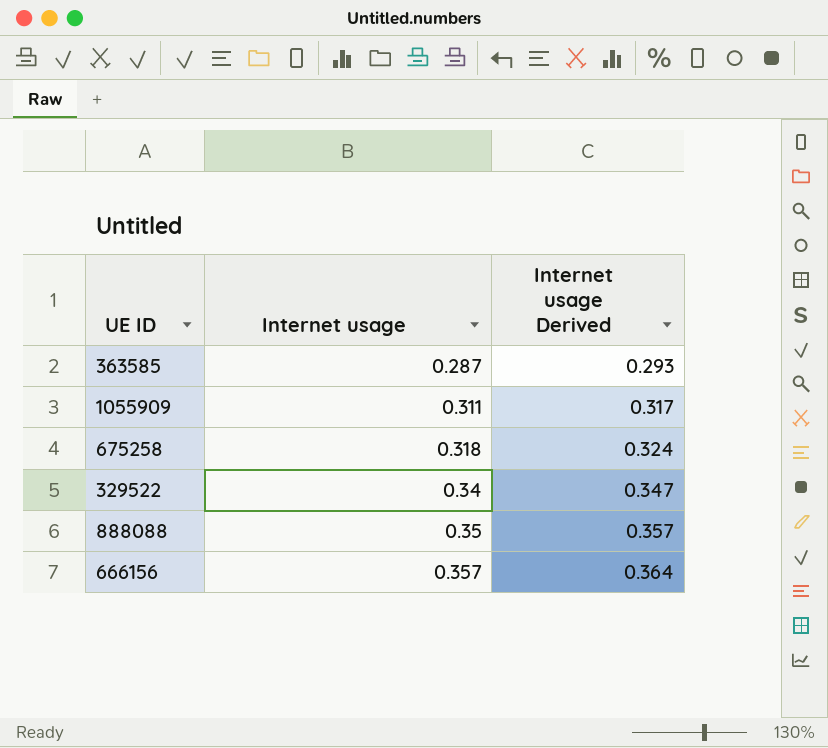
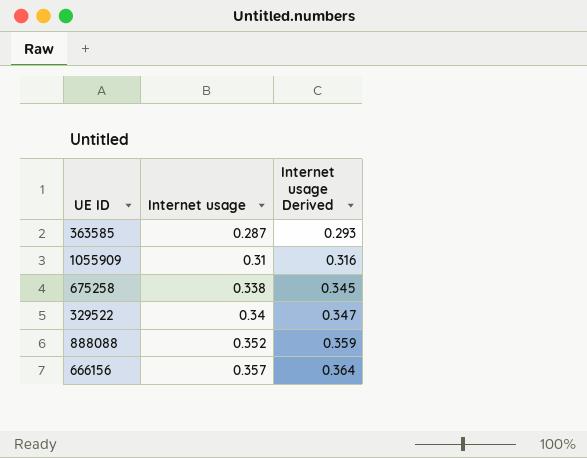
1055909 | Internet usage: 0.311 -> 0.31
1055909 | Internet usage Derived: 0.317 -> 0.316
675258 | Internet usage: 0.318 -> 0.338
675258 | Internet usage Derived: 0.324 -> 0.345
888088 | Internet usage: 0.35 -> 0.352
888088 | Internet usage Derived: 0.357 -> 0.359

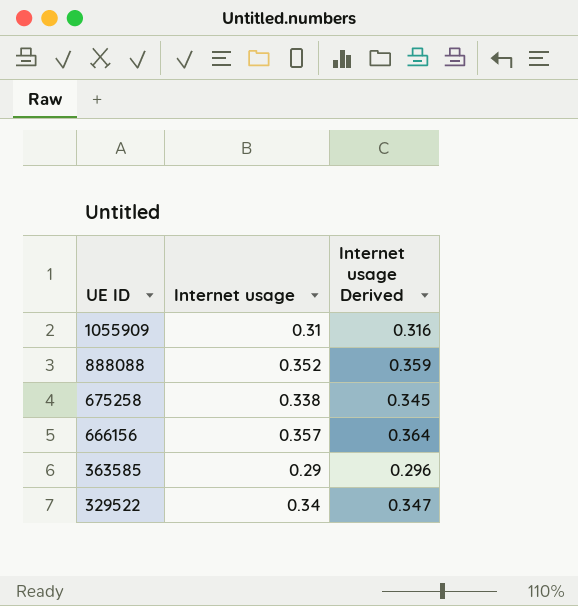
row order: Internet usage ascending -> UE ID descending
363585 | Internet usage: 0.287 -> 0.29
363585 | Internet usage Derived: 0.293 -> 0.296

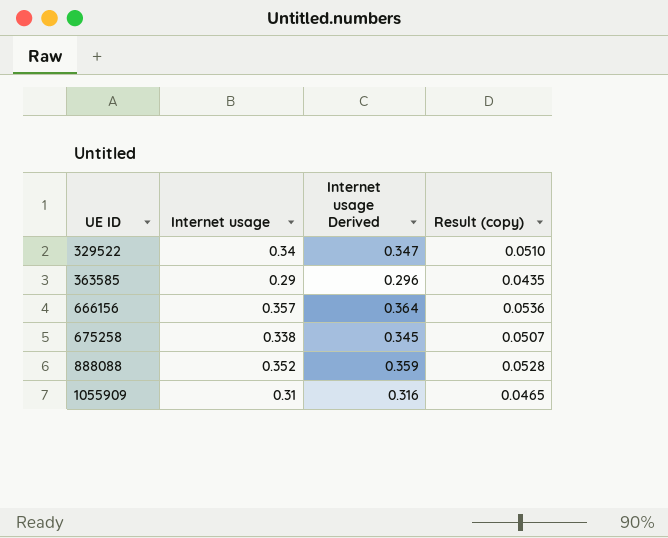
row order: UE ID descending -> UE ID ascending
column Result (copy) | formula: none -> [Internet usage] * 0.15

